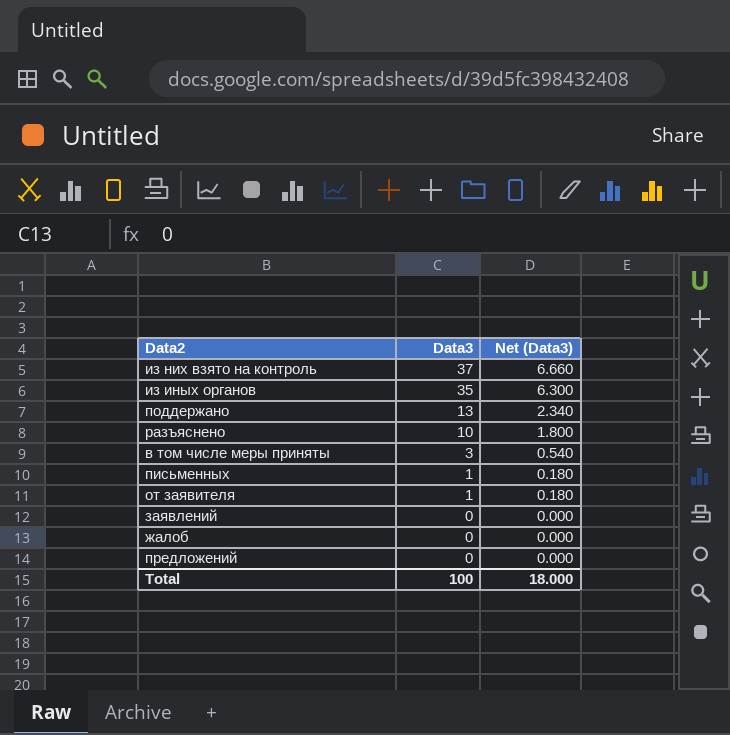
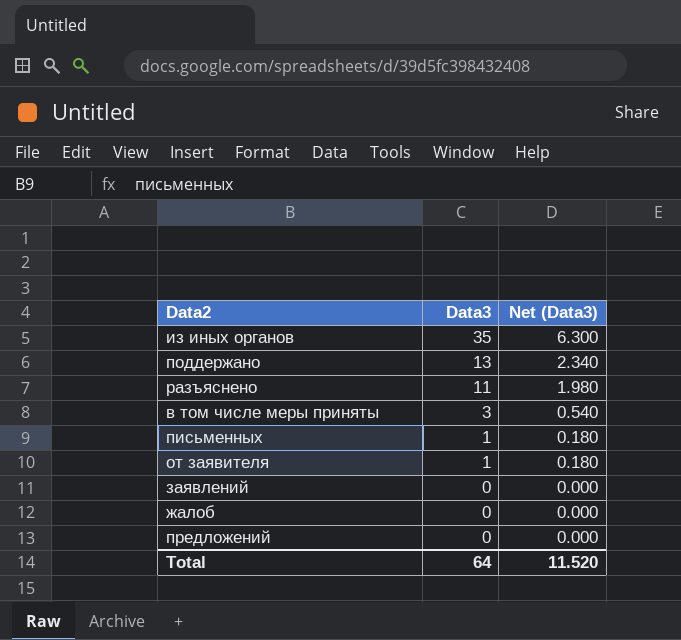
row из них взято на контроль: 37 | 6.660 -> none
разъяснено | Data3: 10 -> 11
разъяснено | Net (Data3): 1.800 -> 1.980
Total | Data3: 100 -> 64
Total | Net (Data3): 18.000 -> 11.520

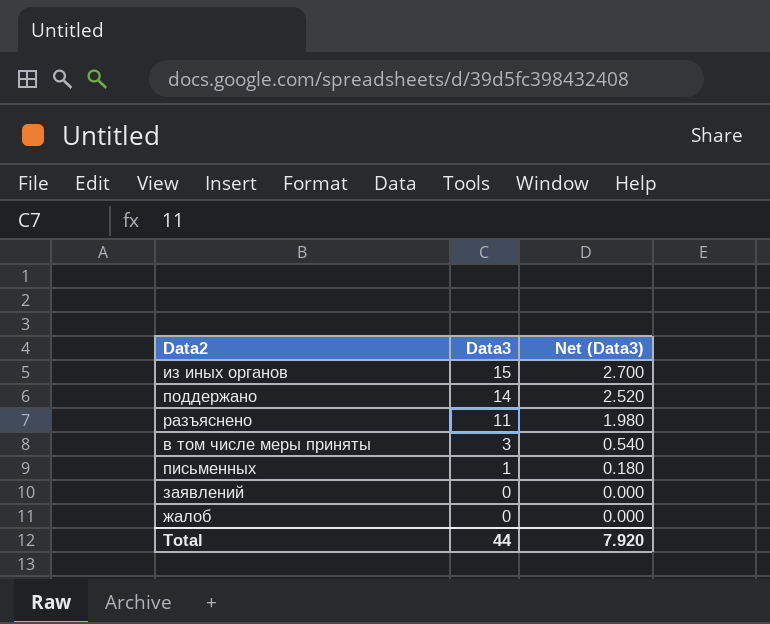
row от заявителя: 1 | 0.180 -> none
row предложений: 0 | 0.000 -> none
из иных органов | Data3: 35 -> 15
из иных органов | Net (Data3): 6.300 -> 2.700
поддержано | Data3: 13 -> 14
поддержано | Net (Data3): 2.340 -> 2.520
Total | Data3: 64 -> 44
Total | Net (Data3): 11.520 -> 7.920

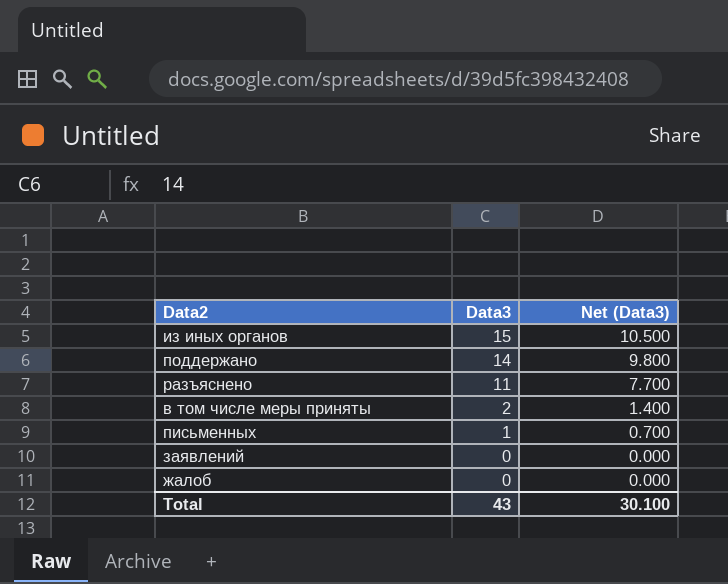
column Net (Data3) | formula: [Data3] * 0.18 -> [Data3] * 0.7
в том числе меры приняты | Data3: 3 -> 2
Total | Data3: 44 -> 43
Total | Net (Data3): 7.920 -> 30.100

